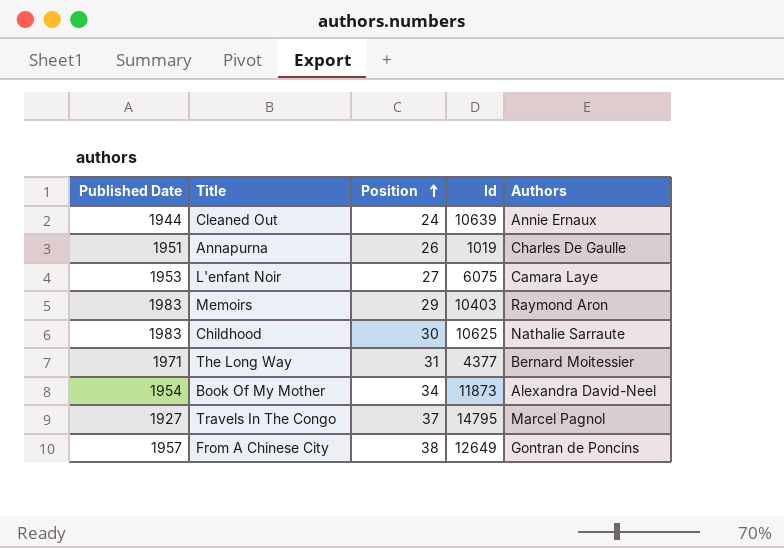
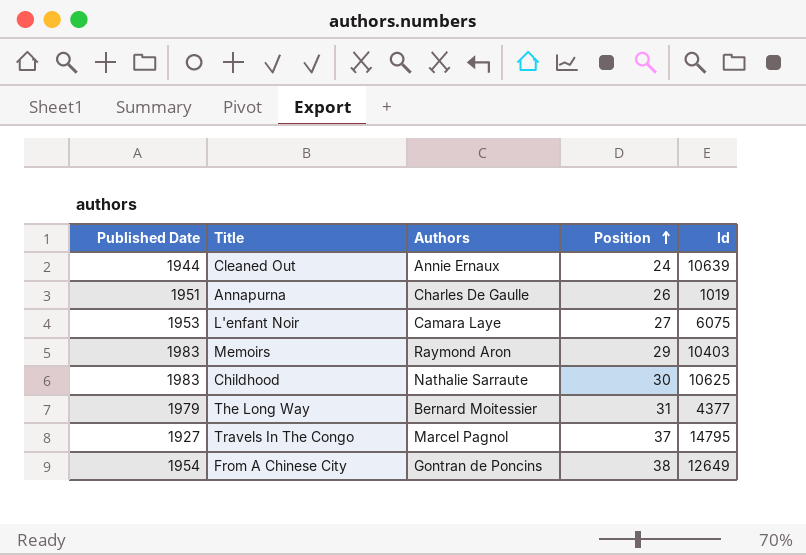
column Authors | position: 5 -> 3
row Book Of My Mother: 1954 | 34 | 11873 | Alexandra David-Neel -> none
The Long Way | Published Date: 1971 -> 1979
From A Chinese City | Published Date: 1957 -> 1954

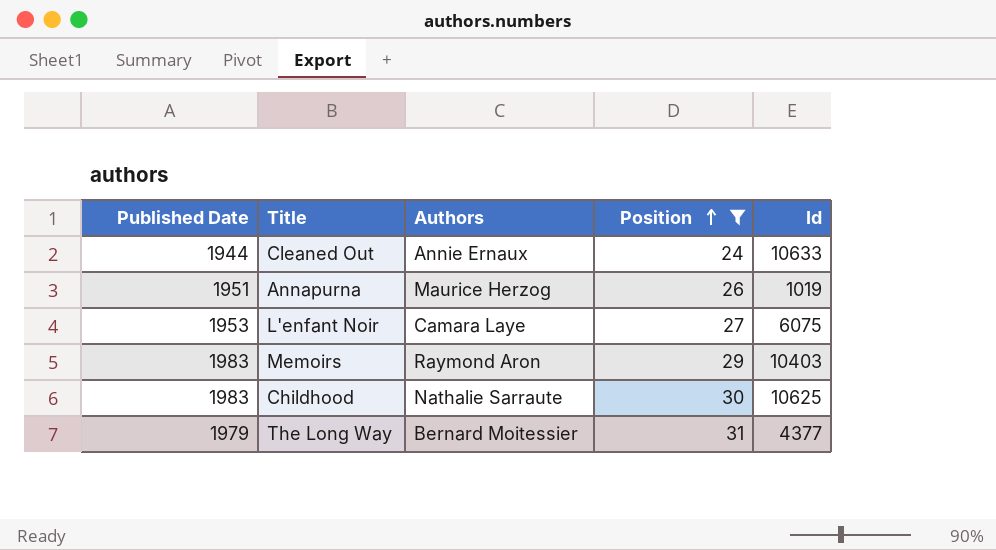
filter: none -> Position <= 31
Cleaned Out | Id: 10639 -> 10633
Annapurna | Authors: Charles De Gaulle -> Maurice Herzog

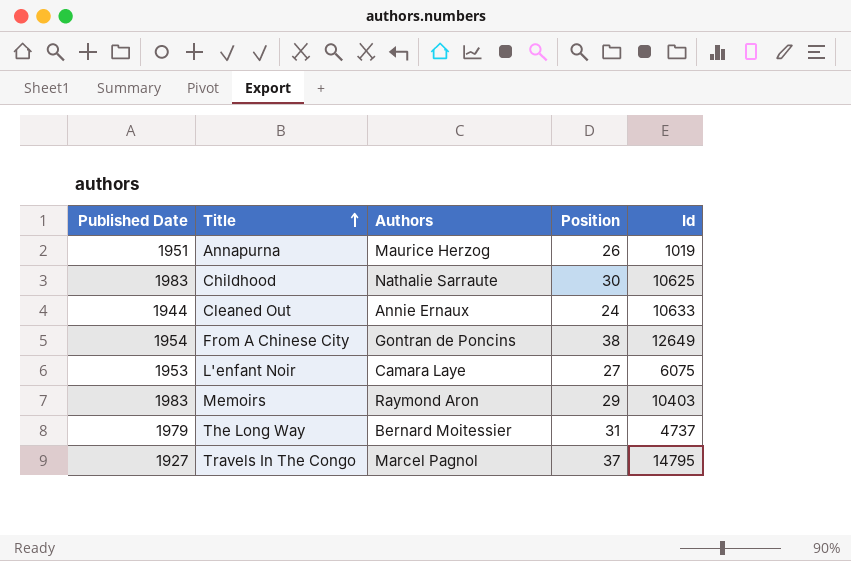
filter: Position <= 31 -> none
row order: Position ascending -> Title ascending
The Long Way | Id: 4377 -> 4737

